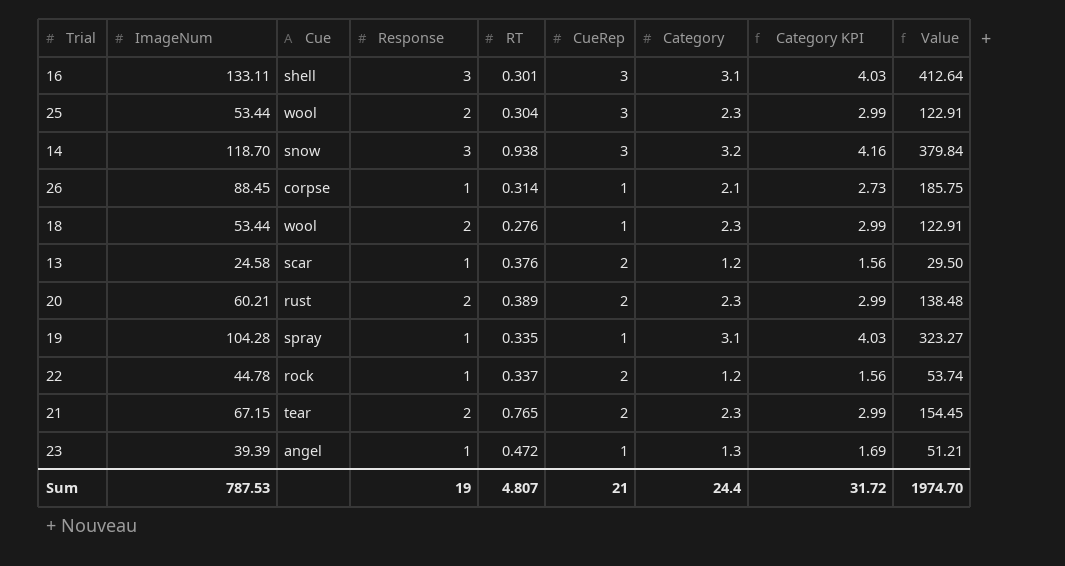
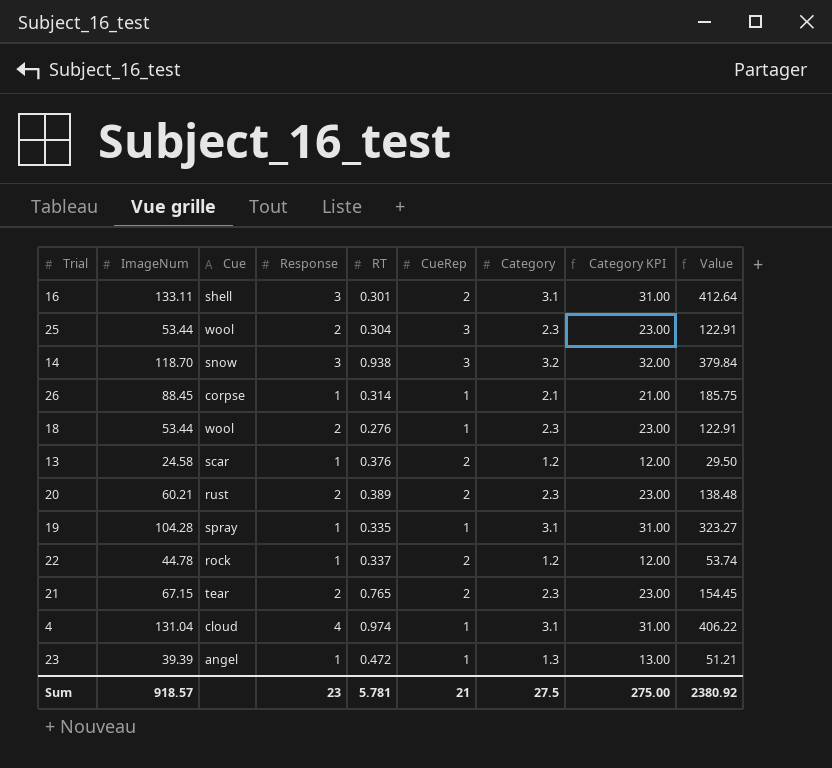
column Category KPI | formula: [Category] * 1.3 -> [Category] * 10
16 | CueRep: 3 -> 2
row 4: none -> 131.04 | cloud | 4 | 0.974 | 1 | 3.1 | 31.00 | 406.22
Sum | ImageNum: 787.53 -> 918.57
Sum | Response: 19 -> 23
Sum | RT: 4.807 -> 5.781
Sum | Category: 24.4 -> 27.5
Sum | Category KPI: 31.72 -> 275.00
Sum | Value: 1974.70 -> 2380.92

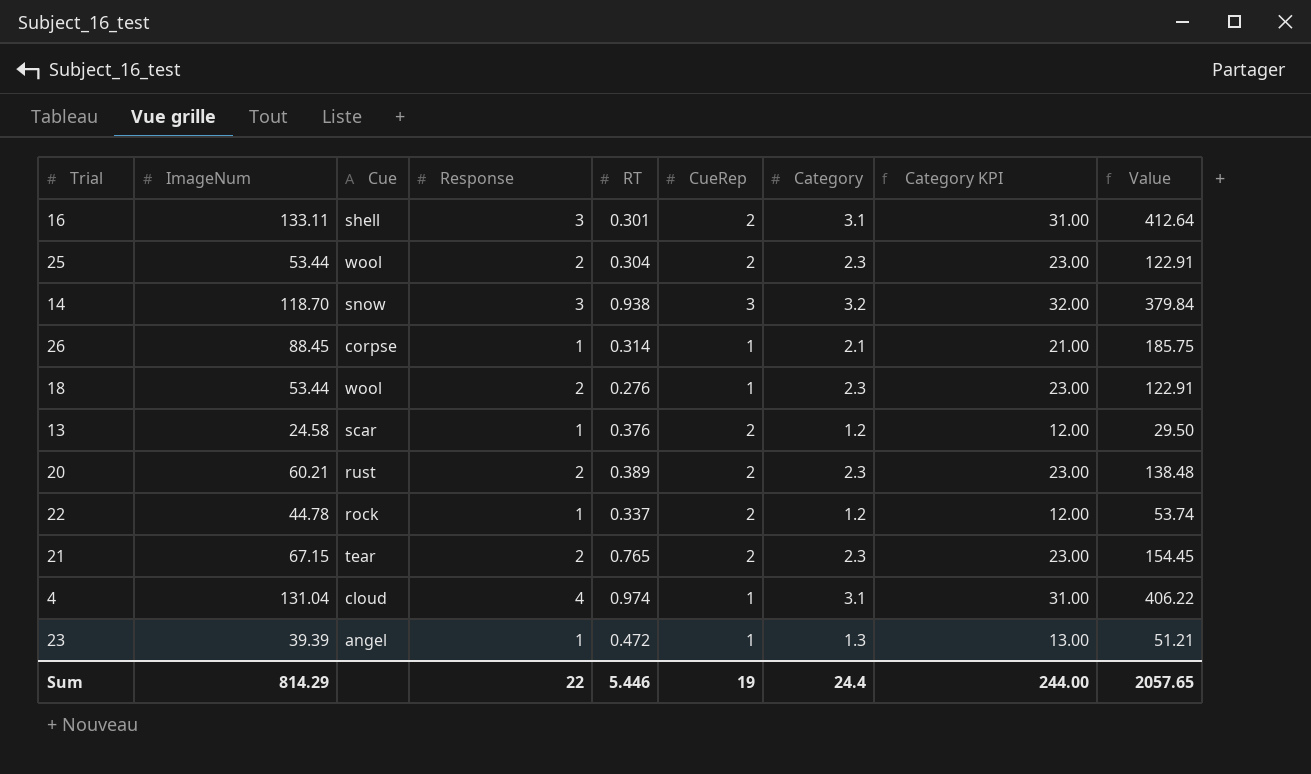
row 19: 104.28 | spray | 1 | 0.335 | 1 | 3.1 | 31.00 | 323.27 -> none
25 | CueRep: 3 -> 2
Sum | ImageNum: 918.57 -> 814.29
Sum | Response: 23 -> 22
Sum | RT: 5.781 -> 5.446
Sum | CueRep: 21 -> 19
Sum | Category: 27.5 -> 24.4
Sum | Category KPI: 275.00 -> 244.00
Sum | Value: 2380.92 -> 2057.65

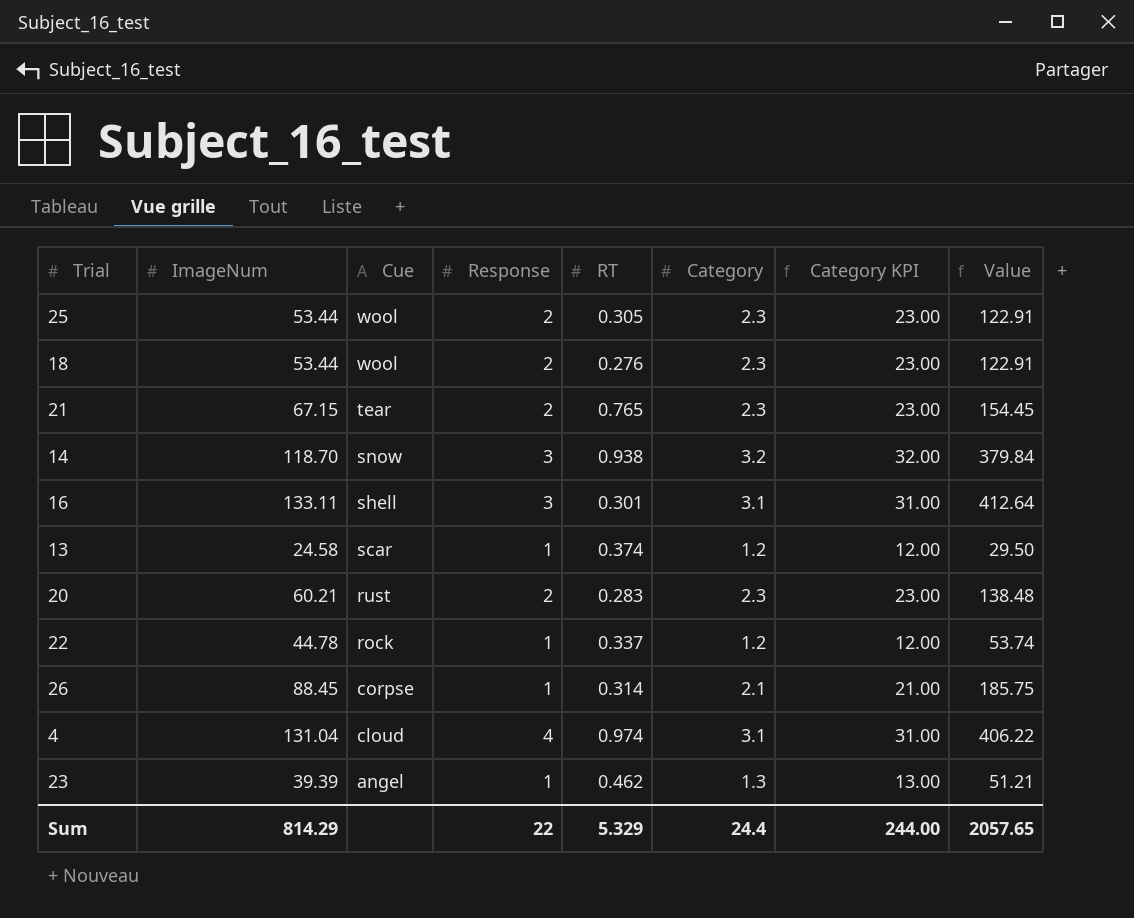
row order: none -> Cue descending
column CueRep | position: 6 -> none
25 | RT: 0.304 -> 0.305
13 | RT: 0.376 -> 0.374
20 | RT: 0.389 -> 0.283
23 | RT: 0.472 -> 0.462
Sum | RT: 5.446 -> 5.329

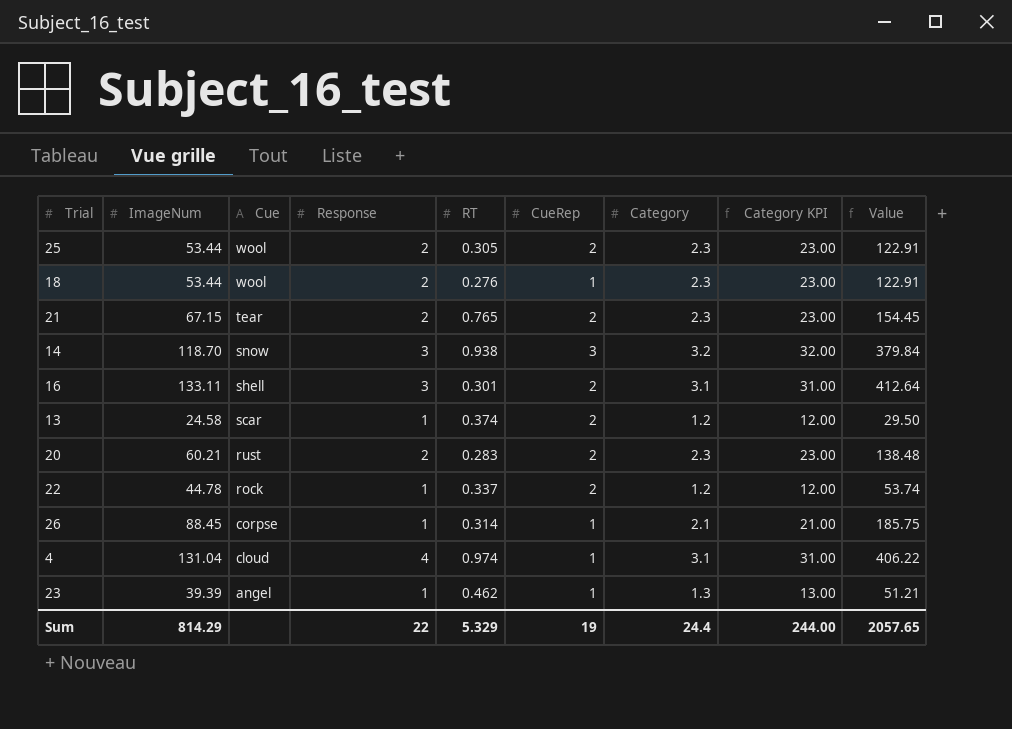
column CueRep | position: none -> 6

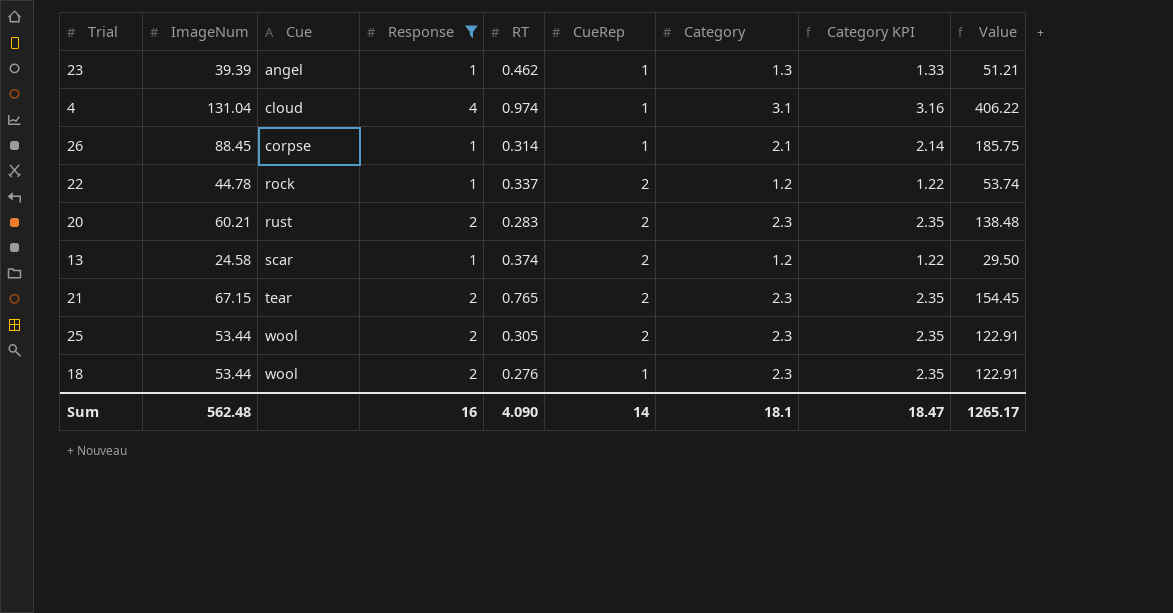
filter: none -> Response != 3
row order: Cue descending -> Cue ascending
column Category KPI | formula: [Category] * 10 -> [Category] * 1.02
Sum | ImageNum: 814.29 -> 562.48
Sum | Response: 22 -> 16
Sum | RT: 5.329 -> 4.090
Sum | CueRep: 19 -> 14
Sum | Category: 24.4 -> 18.1
Sum | Category KPI: 244.00 -> 18.47
Sum | Value: 2057.65 -> 1265.17

